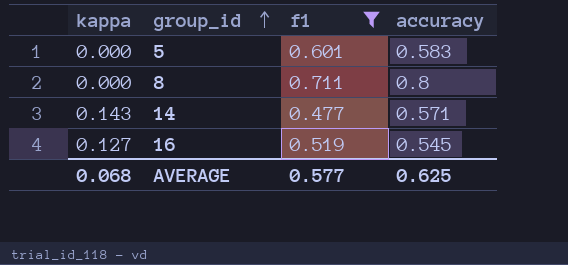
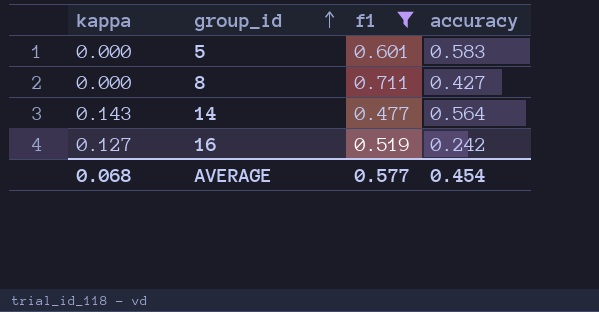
8 | accuracy: 0.8 -> 0.427
14 | accuracy: 0.571 -> 0.564
16 | accuracy: 0.545 -> 0.242
AVERAGE | accuracy: 0.625 -> 0.454

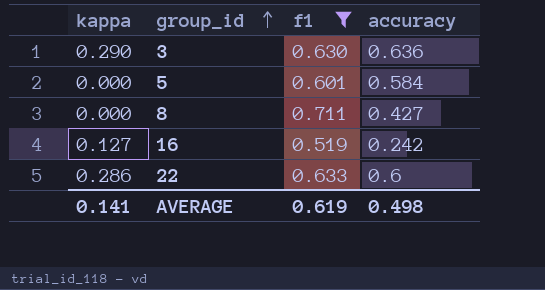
row 14: 0.143 | 0.477 | 0.564 -> none
row 3: none -> 0.290 | 0.630 | 0.636
5 | accuracy: 0.583 -> 0.584
row 22: none -> 0.286 | 0.633 | 0.6
AVERAGE | kappa: 0.068 -> 0.141
AVERAGE | f1: 0.577 -> 0.619
AVERAGE | accuracy: 0.454 -> 0.498

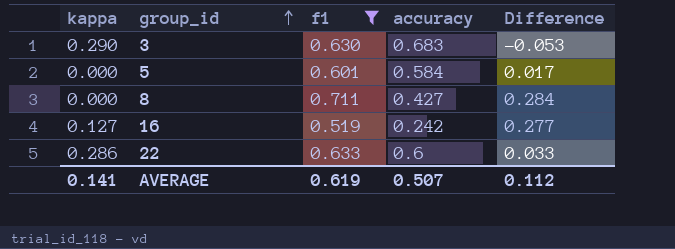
column Difference | formula: none -> [f1] - [accuracy]
3 | accuracy: 0.636 -> 0.683
AVERAGE | accuracy: 0.498 -> 0.507

